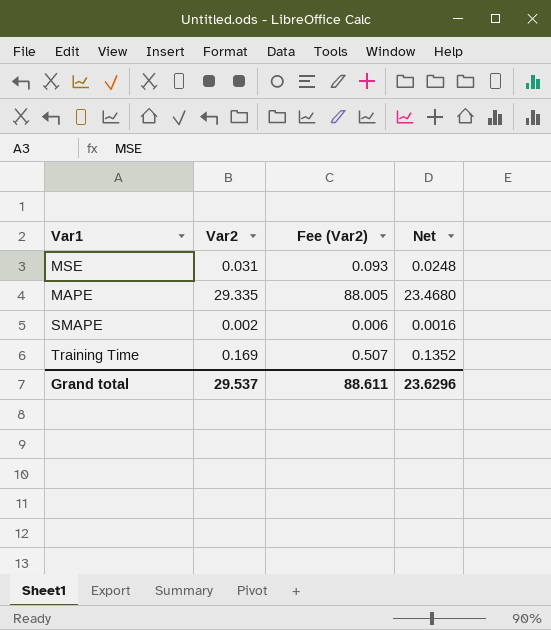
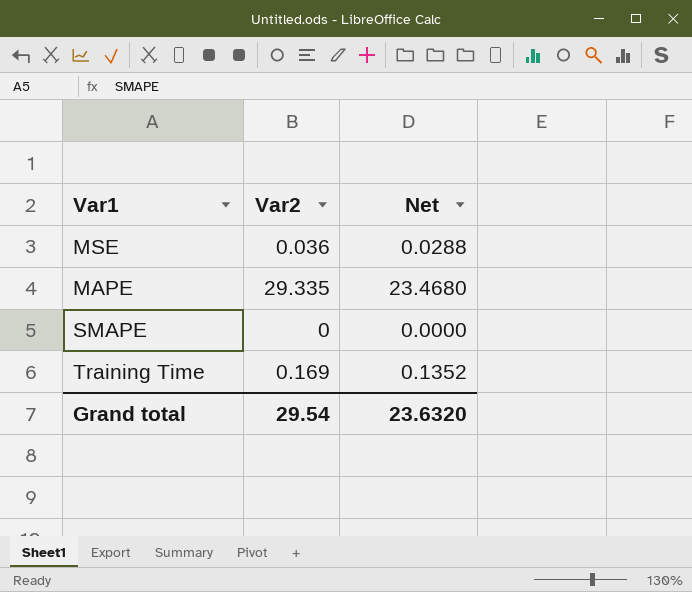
column Fee (Var2) | formula: [Var2] * 3 -> none
MSE | Var2: 0.031 -> 0.036
MSE | Net: 0.0248 -> 0.0288
SMAPE | Var2: 0.002 -> 0
SMAPE | Net: 0.0016 -> 0.0000
Grand total | Var2: 29.537 -> 29.54
Grand total | Net: 23.6296 -> 23.6320

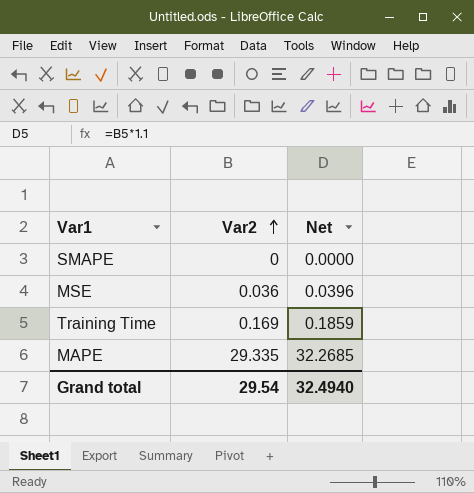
row order: none -> Var2 ascending
column Net | formula: [Var2] * 0.8 -> [Var2] * 1.1
Grand total | Net: 23.6320 -> 32.4940

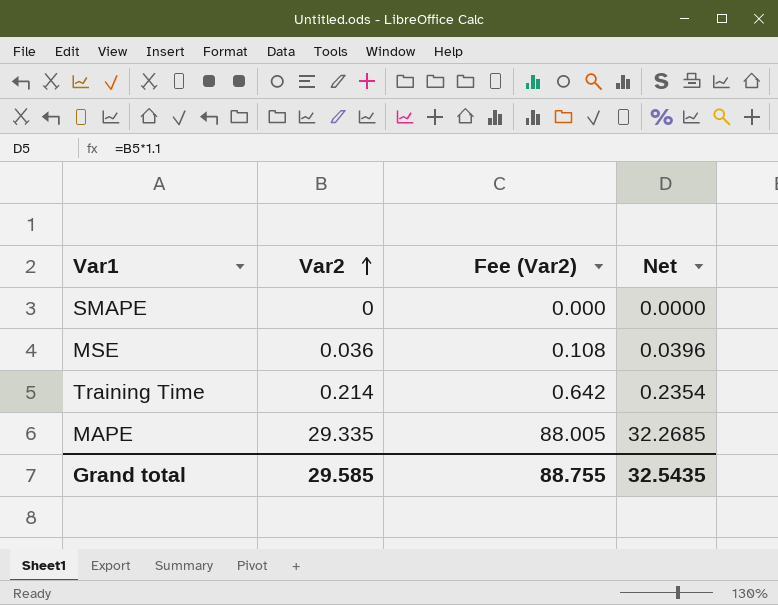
column Fee (Var2) | formula: none -> [Var2] * 3
Training Time | Var2: 0.169 -> 0.214
Training Time | Net: 0.1859 -> 0.2354
Grand total | Var2: 29.54 -> 29.585
Grand total | Net: 32.4940 -> 32.5435

